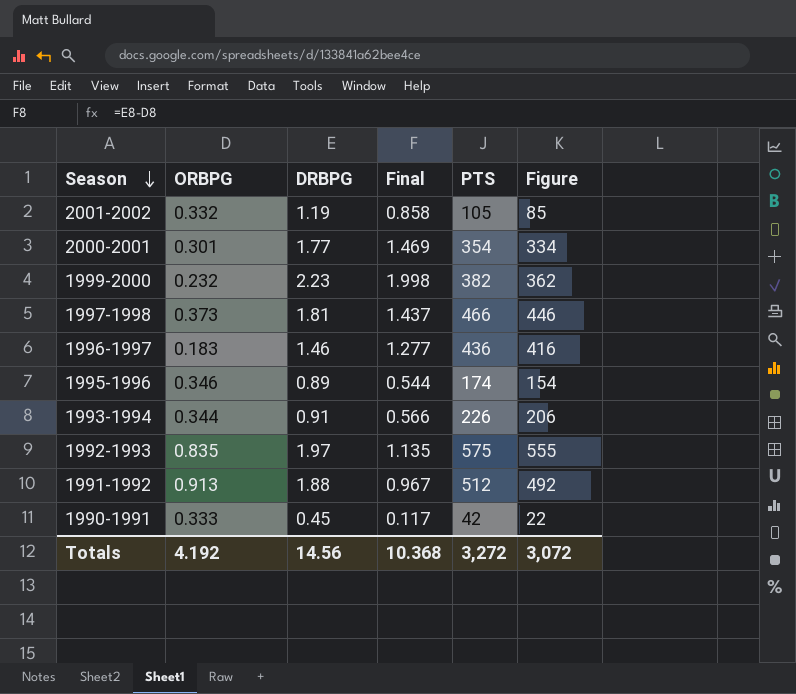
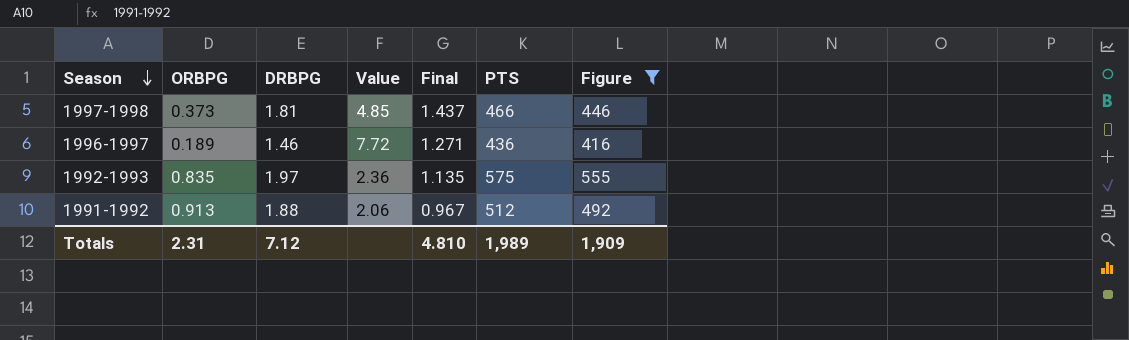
filter: none -> Figure >= 416
column Value | formula: none -> [DRBPG] / [ORBPG]
1996-1997 | ORBPG: 0.183 -> 0.189
1996-1997 | Final: 1.277 -> 1.271
Totals | ORBPG: 4.192 -> 2.31
Totals | DRBPG: 14.56 -> 7.12
Totals | Final: 10.368 -> 4.810
Totals | PTS: 3,272 -> 1,989
Totals | Figure: 3,072 -> 1,909

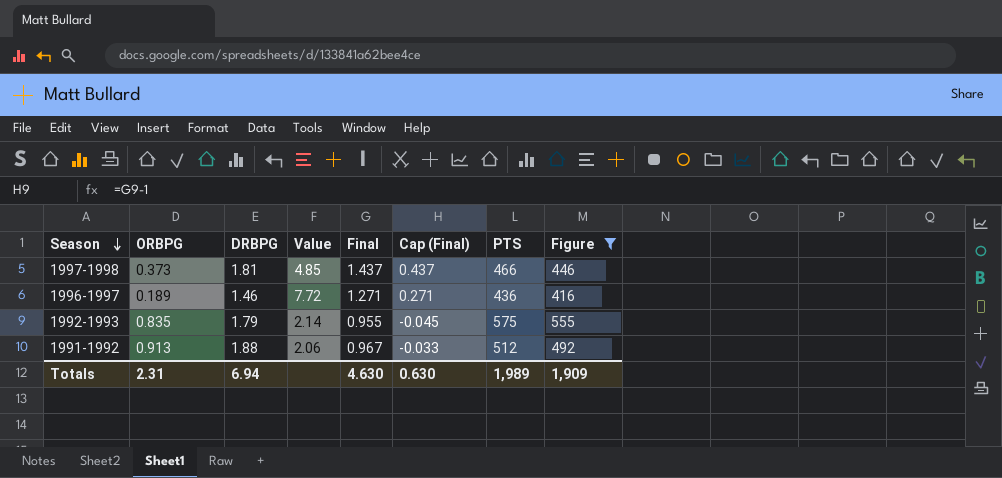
column Cap (Final) | formula: none -> [Final] - 1
1992-1993 | DRBPG: 1.97 -> 1.79
1992-1993 | Value: 2.36 -> 2.14
1992-1993 | Final: 1.135 -> 0.955
Totals | DRBPG: 7.12 -> 6.94
Totals | Final: 4.810 -> 4.630

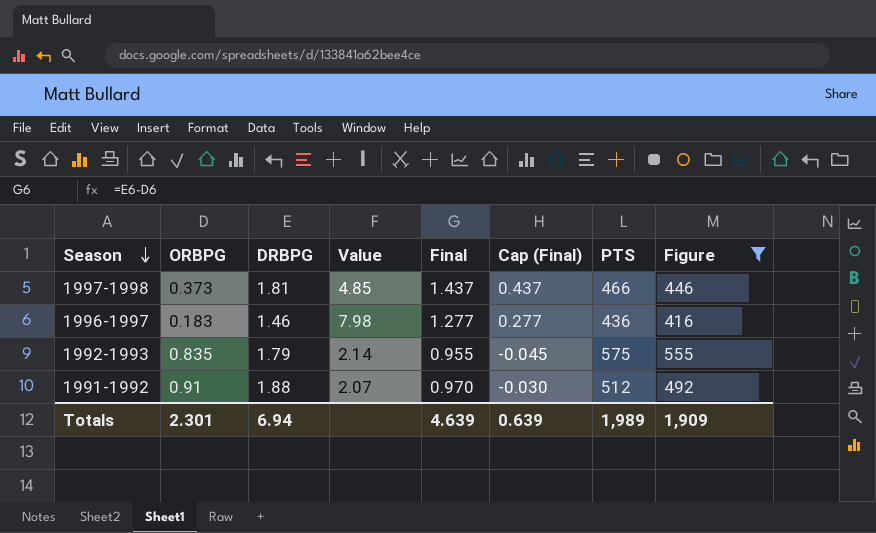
1996-1997 | ORBPG: 0.189 -> 0.183
1996-1997 | Value: 7.72 -> 7.98
1996-1997 | Final: 1.271 -> 1.277
1996-1997 | Cap (Final): 0.271 -> 0.277
1991-1992 | ORBPG: 0.913 -> 0.91
1991-1992 | Value: 2.06 -> 2.07
1991-1992 | Final: 0.967 -> 0.970
1991-1992 | Cap (Final): -0.033 -> -0.030
Totals | ORBPG: 2.31 -> 2.301
Totals | Final: 4.630 -> 4.639
Totals | Cap (Final): 0.630 -> 0.639

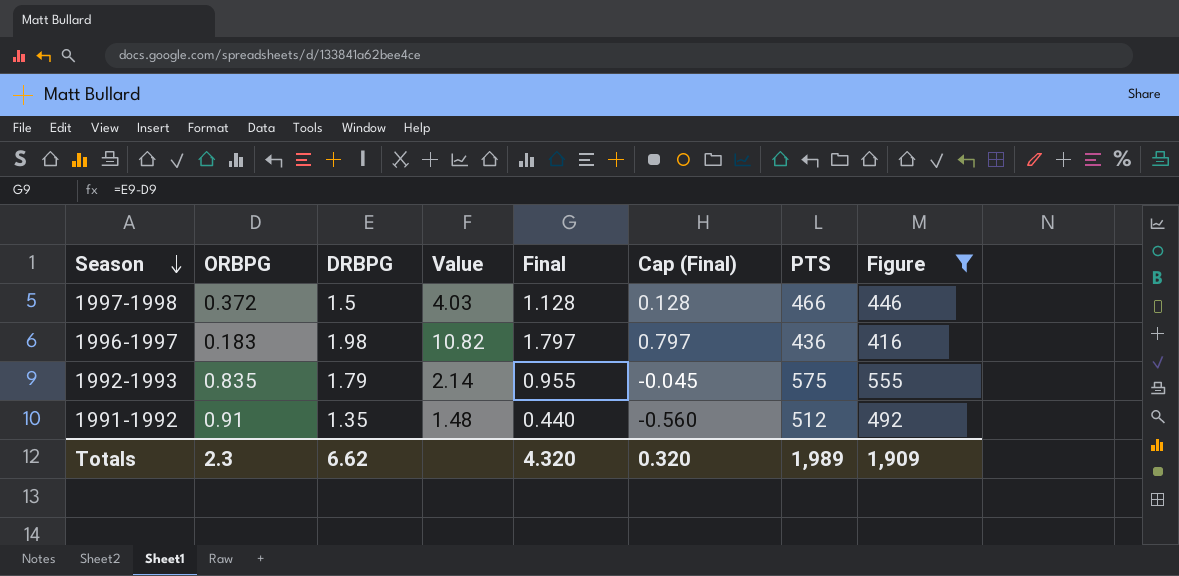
1997-1998 | ORBPG: 0.373 -> 0.372
1997-1998 | DRBPG: 1.81 -> 1.5
1997-1998 | Value: 4.85 -> 4.03
1997-1998 | Final: 1.437 -> 1.128
1997-1998 | Cap (Final): 0.437 -> 0.128
1996-1997 | DRBPG: 1.46 -> 1.98
1996-1997 | Value: 7.98 -> 10.82
1996-1997 | Final: 1.277 -> 1.797
1996-1997 | Cap (Final): 0.277 -> 0.797
1991-1992 | DRBPG: 1.88 -> 1.35
1991-1992 | Value: 2.07 -> 1.48
1991-1992 | Final: 0.970 -> 0.440
1991-1992 | Cap (Final): -0.030 -> -0.560
Totals | ORBPG: 2.301 -> 2.3
Totals | DRBPG: 6.94 -> 6.62
Totals | Final: 4.639 -> 4.320
Totals | Cap (Final): 0.639 -> 0.320

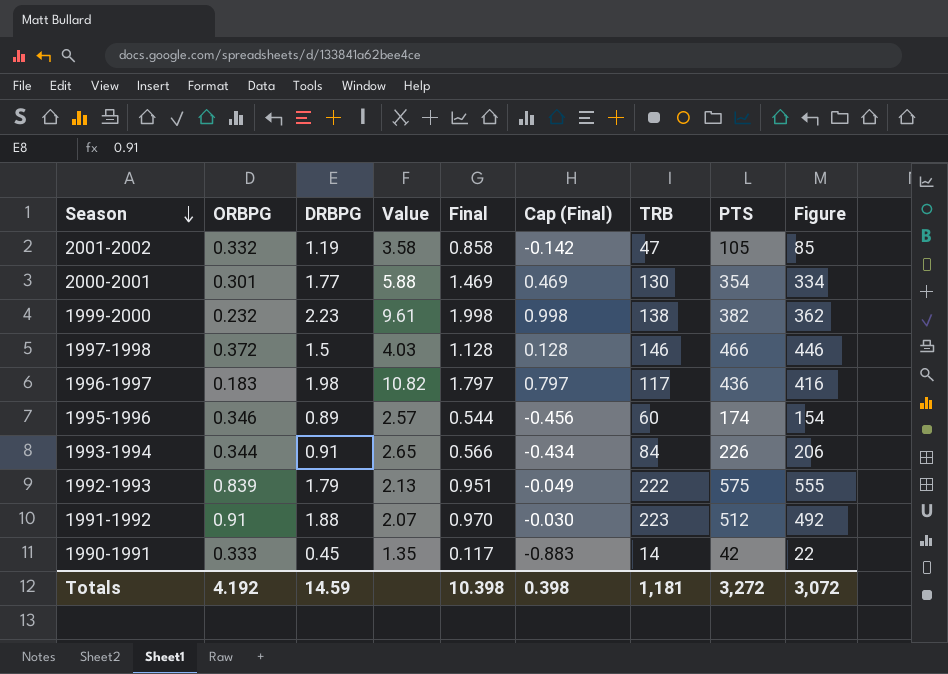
filter: Figure >= 416 -> none
column TRB | position: none -> 7
1992-1993 | ORBPG: 0.835 -> 0.839
1992-1993 | Value: 2.14 -> 2.13
1992-1993 | Final: 0.955 -> 0.951
1992-1993 | Cap (Final): -0.045 -> -0.049
1991-1992 | DRBPG: 1.35 -> 1.88
1991-1992 | Value: 1.48 -> 2.07
1991-1992 | Final: 0.440 -> 0.970
1991-1992 | Cap (Final): -0.560 -> -0.030
Totals | ORBPG: 2.3 -> 4.192
Totals | DRBPG: 6.62 -> 14.59
Totals | Final: 4.320 -> 10.398
Totals | Cap (Final): 0.320 -> 0.398
Totals | PTS: 1,989 -> 3,272
Totals | Figure: 1,909 -> 3,072

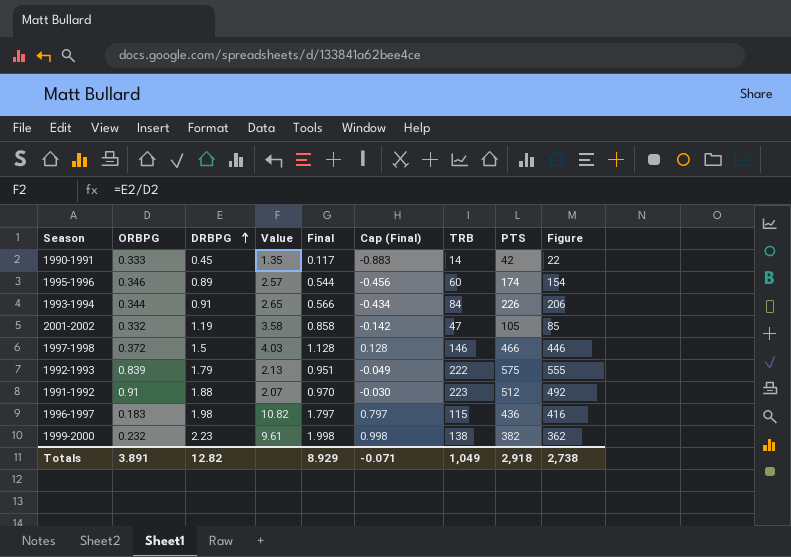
row order: Season descending -> DRBPG ascending
row 2000-2001: 0.301 | 1.77 | 5.88 | 1.469 | 0.469 | 130 | 354 | 334 -> none
1996-1997 | TRB: 117 -> 115
Totals | ORBPG: 4.192 -> 3.891
Totals | DRBPG: 14.59 -> 12.82
Totals | Final: 10.398 -> 8.929
Totals | Cap (Final): 0.398 -> -0.071
Totals | TRB: 1,181 -> 1,049
Totals | PTS: 3,272 -> 2,918
Totals | Figure: 3,072 -> 2,738

